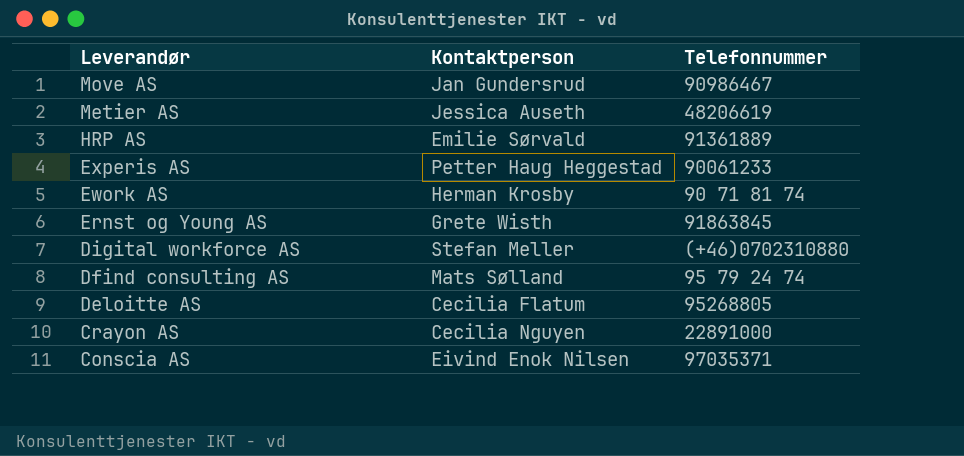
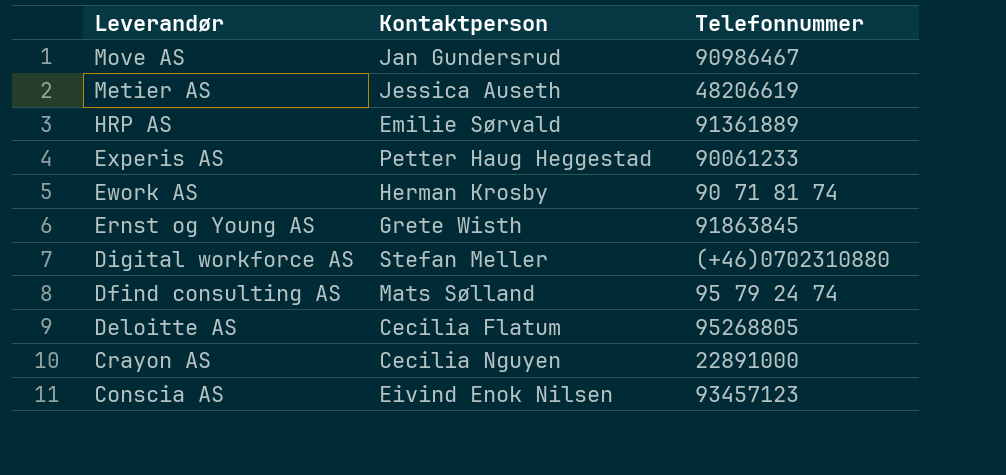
Conscia AS | Telefonnummer: 97035371 -> 93457123

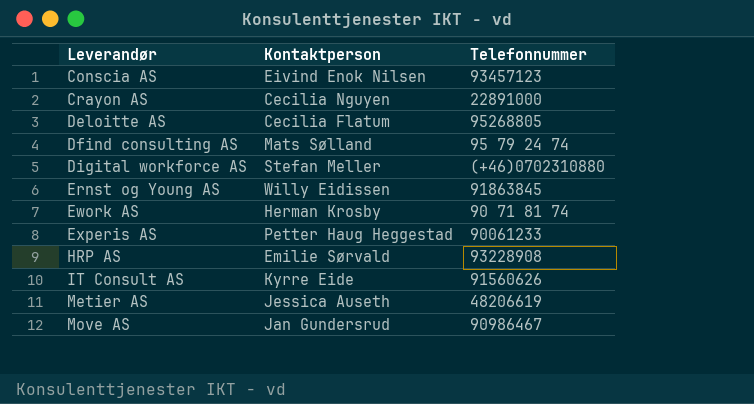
row order: Leverandør descending -> Leverandør ascending
Ernst og Young AS | Kontaktperson: Grete Wisth -> Willy Eidissen
HRP AS | Telefonnummer: 91361889 -> 93228908
row IT Consult AS: none -> Kyrre Eide | 91560626

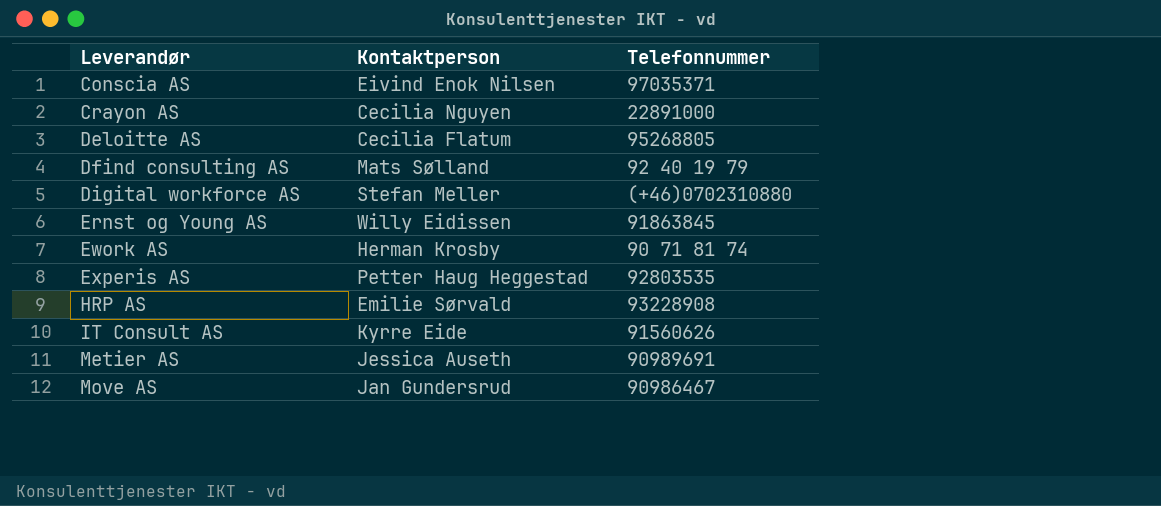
Conscia AS | Telefonnummer: 93457123 -> 97035371
Dfind consulting AS | Telefonnummer: 95 79 24 74 -> 92 40 19 79
Experis AS | Telefonnummer: 90061233 -> 92803535
Metier AS | Telefonnummer: 48206619 -> 90989691

